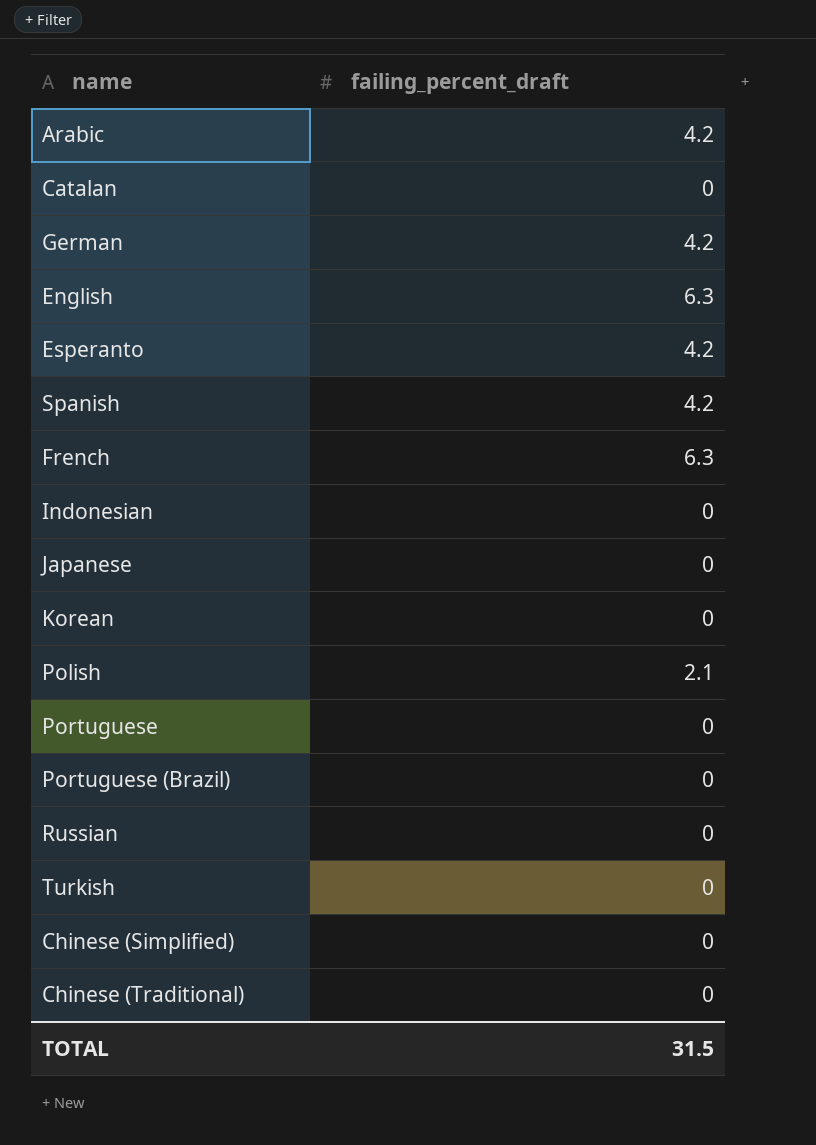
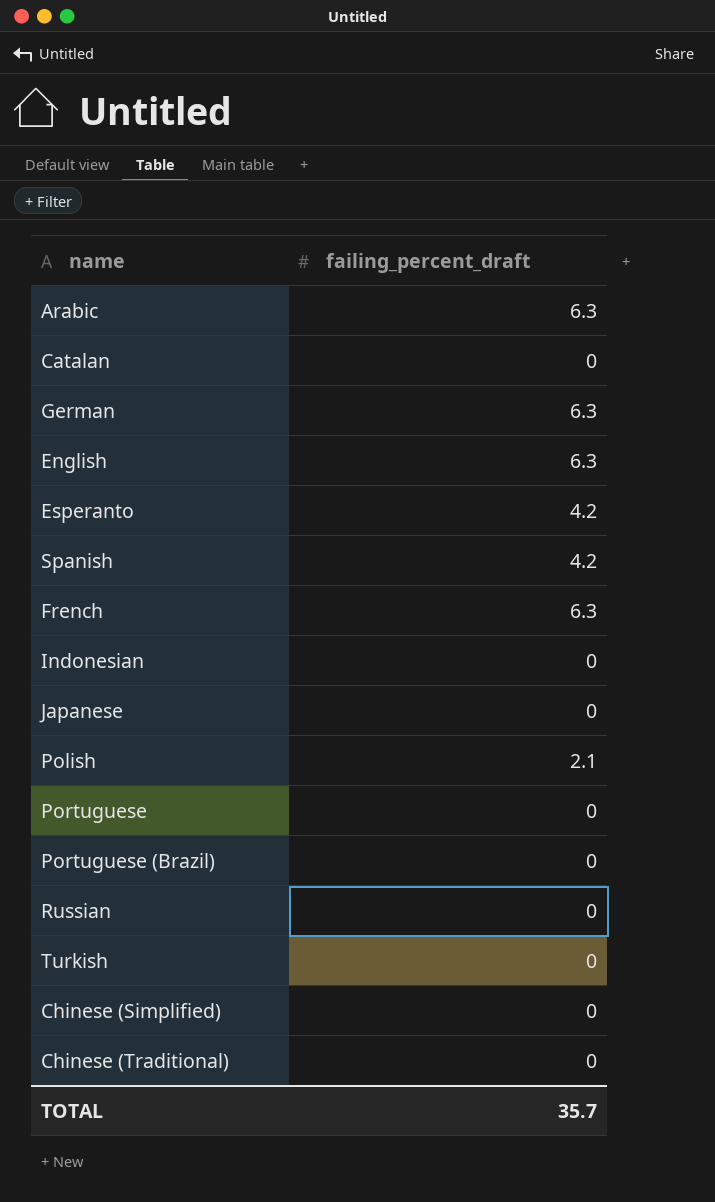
row Korean: 0 -> none
Arabic | failing_percent_draft: 4.2 -> 6.3
German | failing_percent_draft: 4.2 -> 6.3
TOTAL | failing_percent_draft: 31.5 -> 35.7

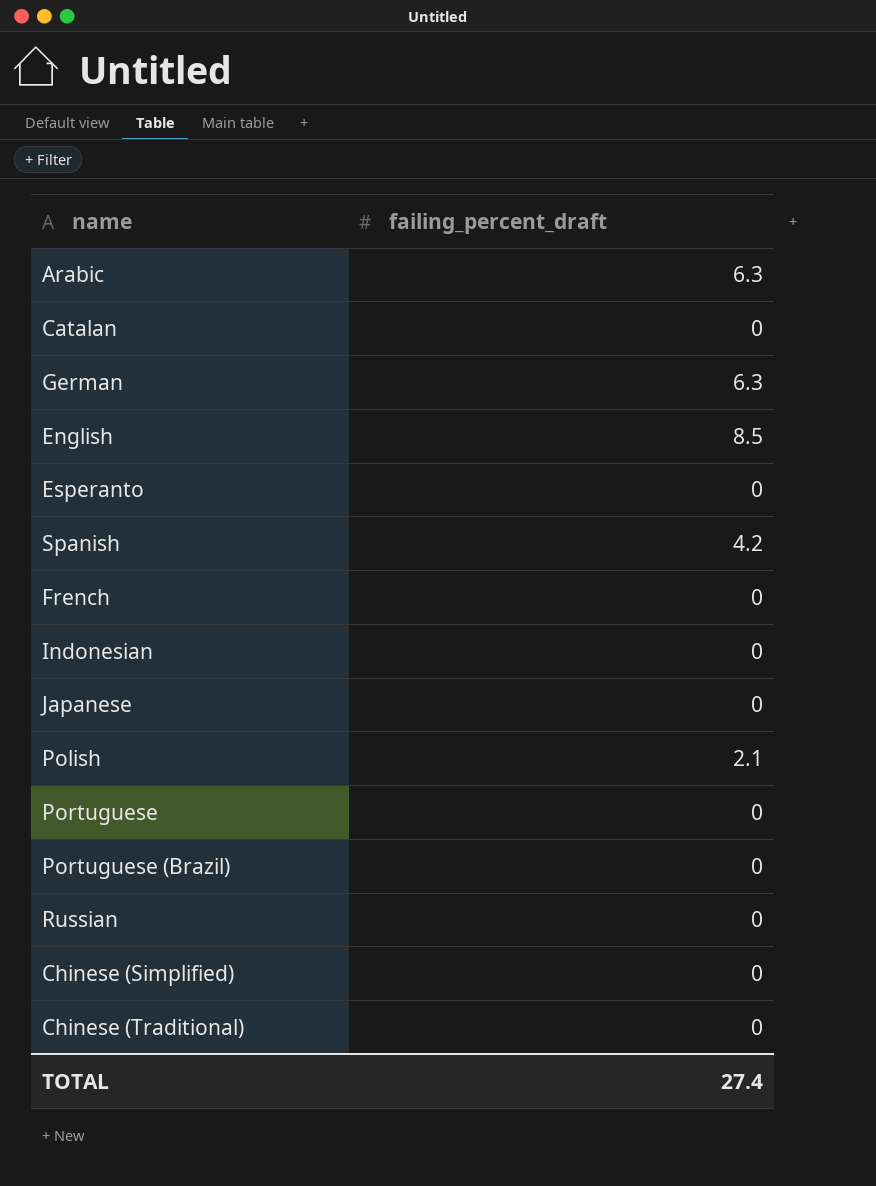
row Turkish: 0 -> none
English | failing_percent_draft: 6.3 -> 8.5
Esperanto | failing_percent_draft: 4.2 -> 0
French | failing_percent_draft: 6.3 -> 0
TOTAL | failing_percent_draft: 35.7 -> 27.4

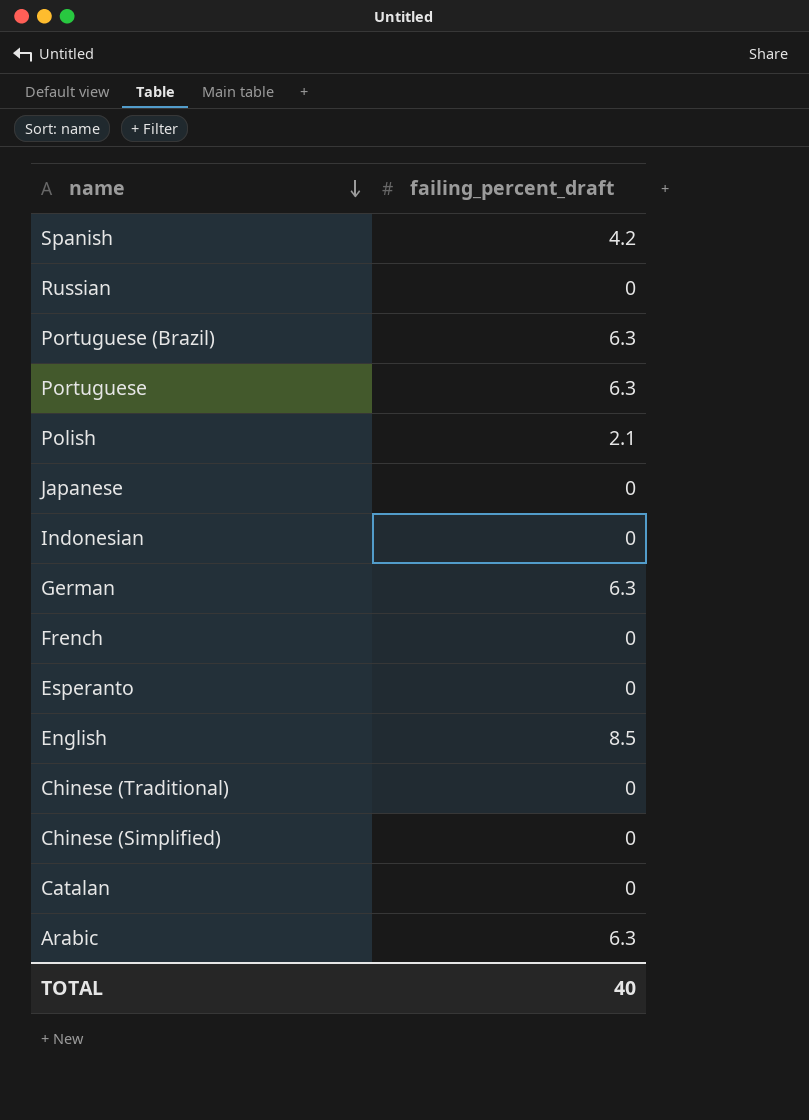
row order: none -> name descending
Portuguese (Brazil) | failing_percent_draft: 0 -> 6.3
Portuguese | failing_percent_draft: 0 -> 6.3
TOTAL | failing_percent_draft: 27.4 -> 40

